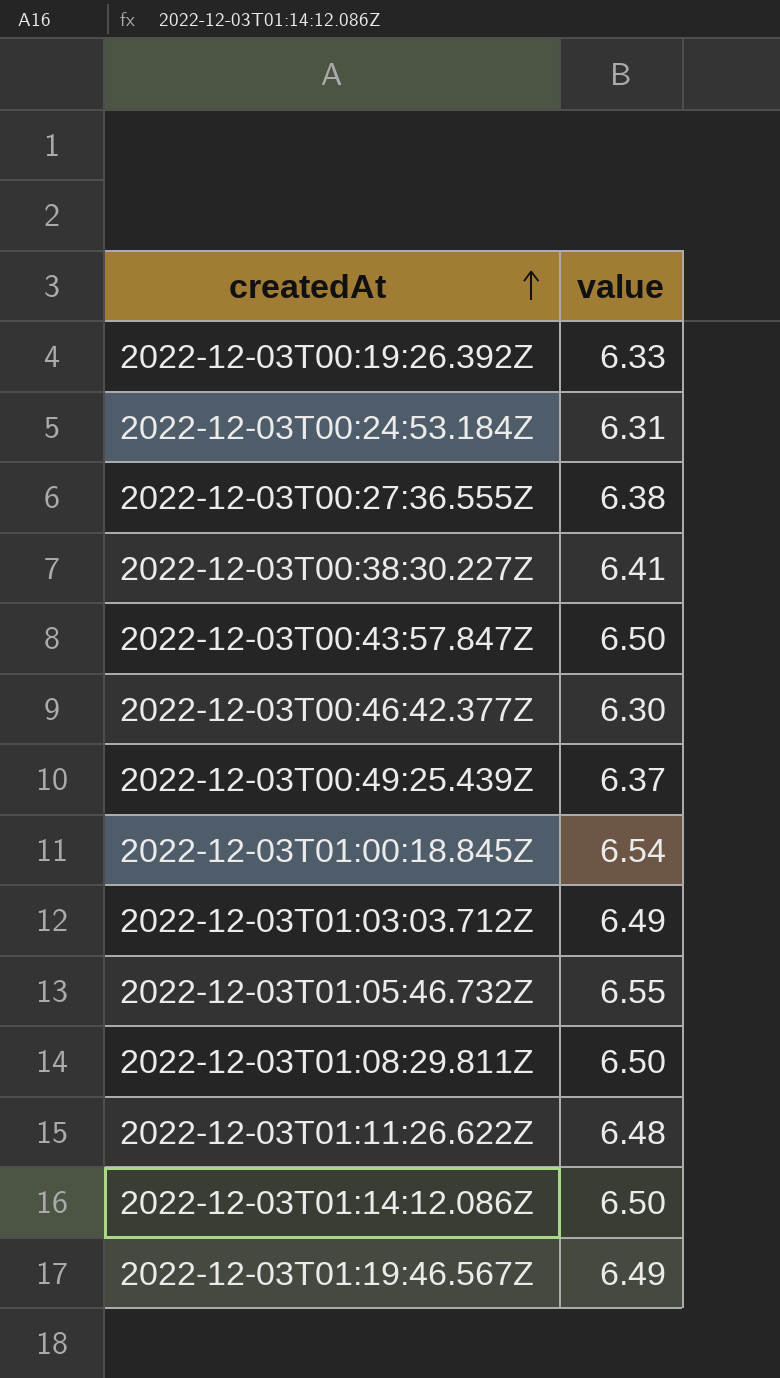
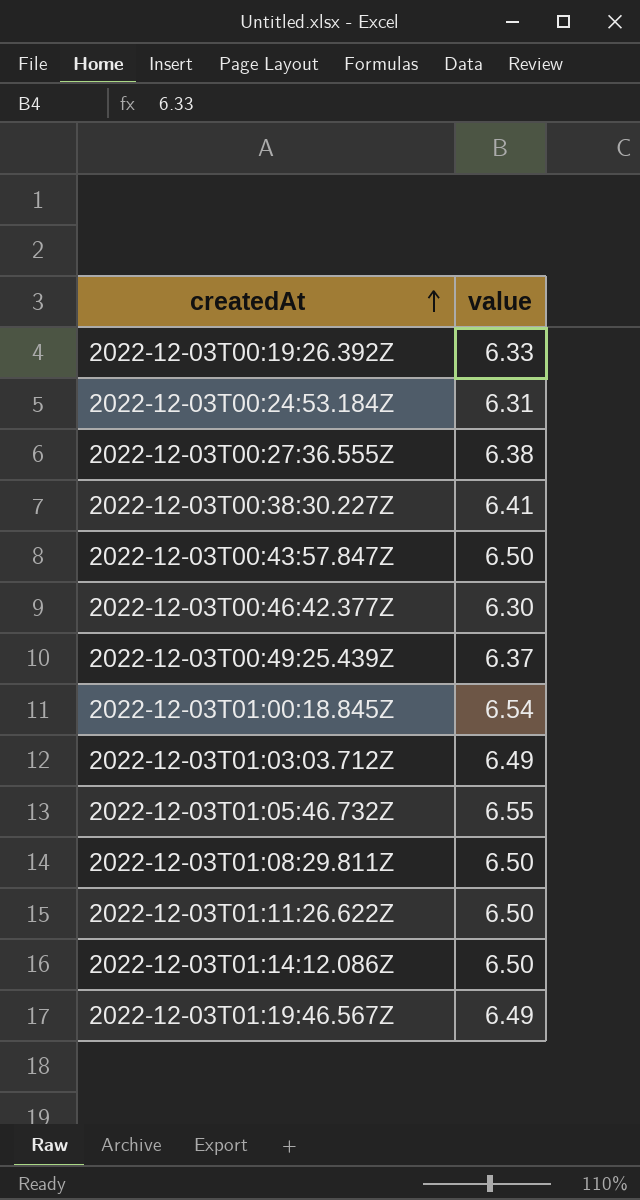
2022-12-03T01:11:26.622Z | value: 6.48 -> 6.50

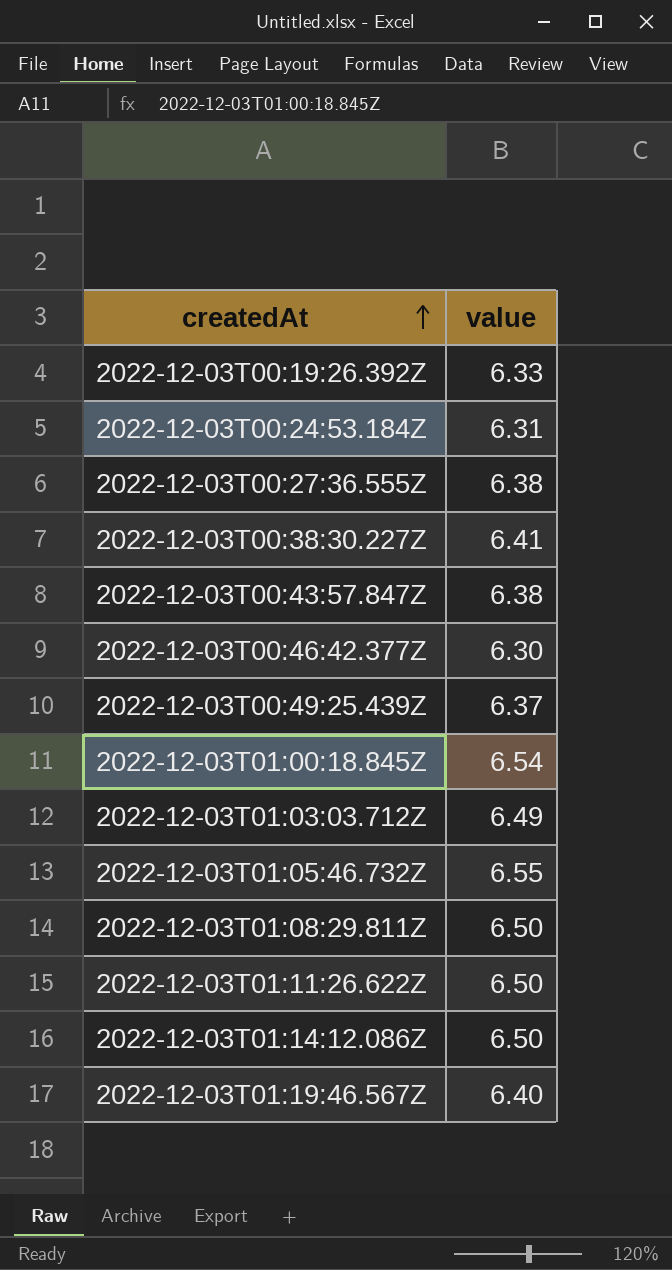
2022-12-03T00:43:57.847Z | value: 6.50 -> 6.38
2022-12-03T01:19:46.567Z | value: 6.49 -> 6.40

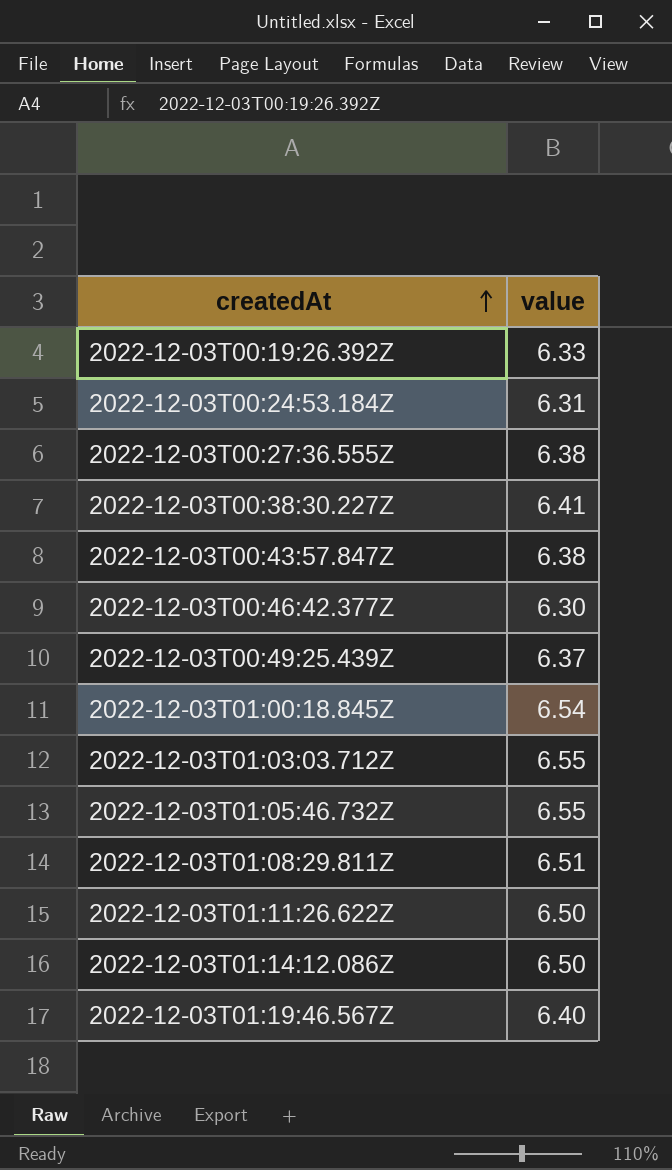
2022-12-03T01:03:03.712Z | value: 6.49 -> 6.55
2022-12-03T01:08:29.811Z | value: 6.50 -> 6.51

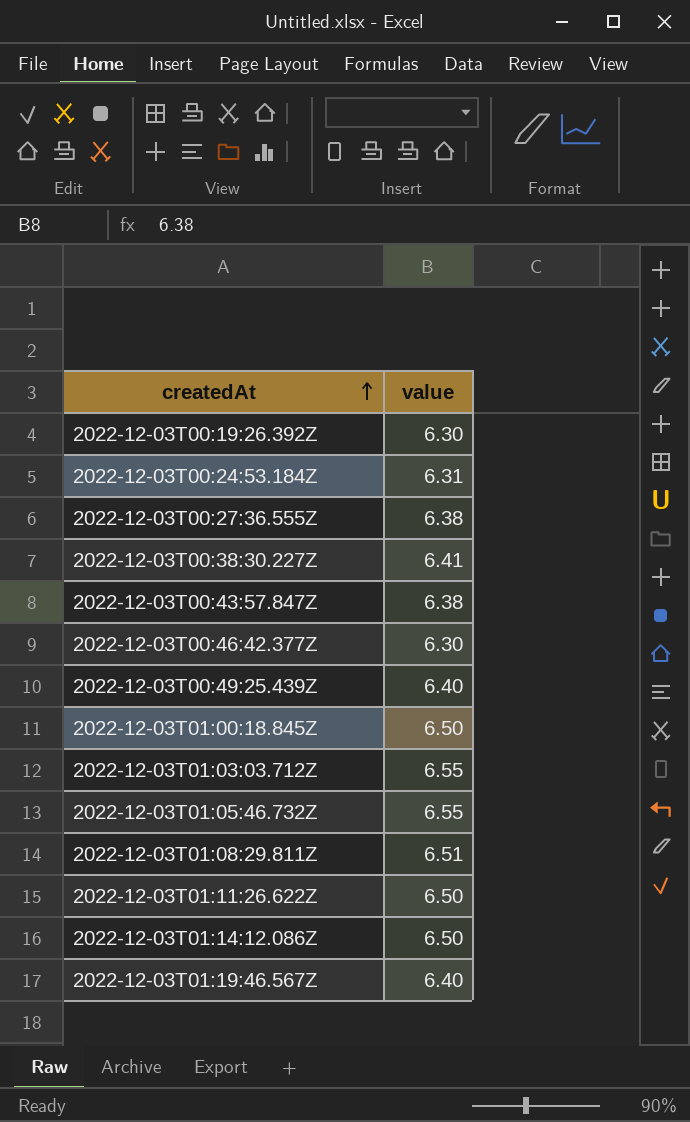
2022-12-03T00:19:26.392Z | value: 6.33 -> 6.30
2022-12-03T00:49:25.439Z | value: 6.37 -> 6.40
2022-12-03T01:00:18.845Z | value: 6.54 -> 6.50

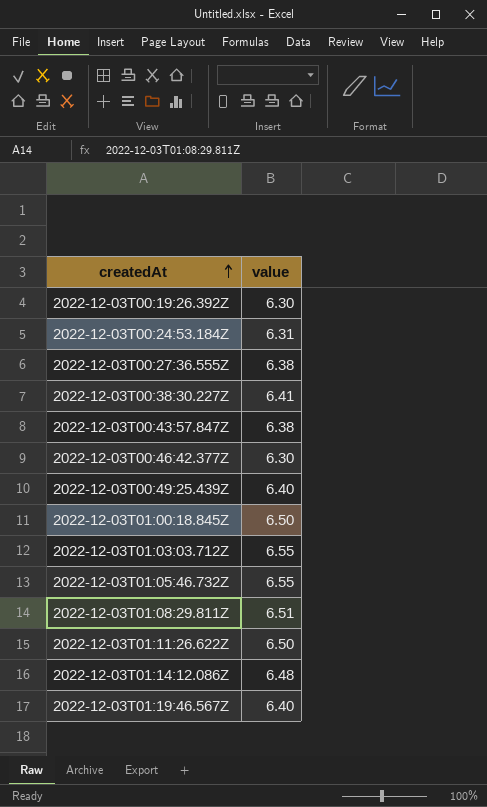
2022-12-03T01:14:12.086Z | value: 6.50 -> 6.48

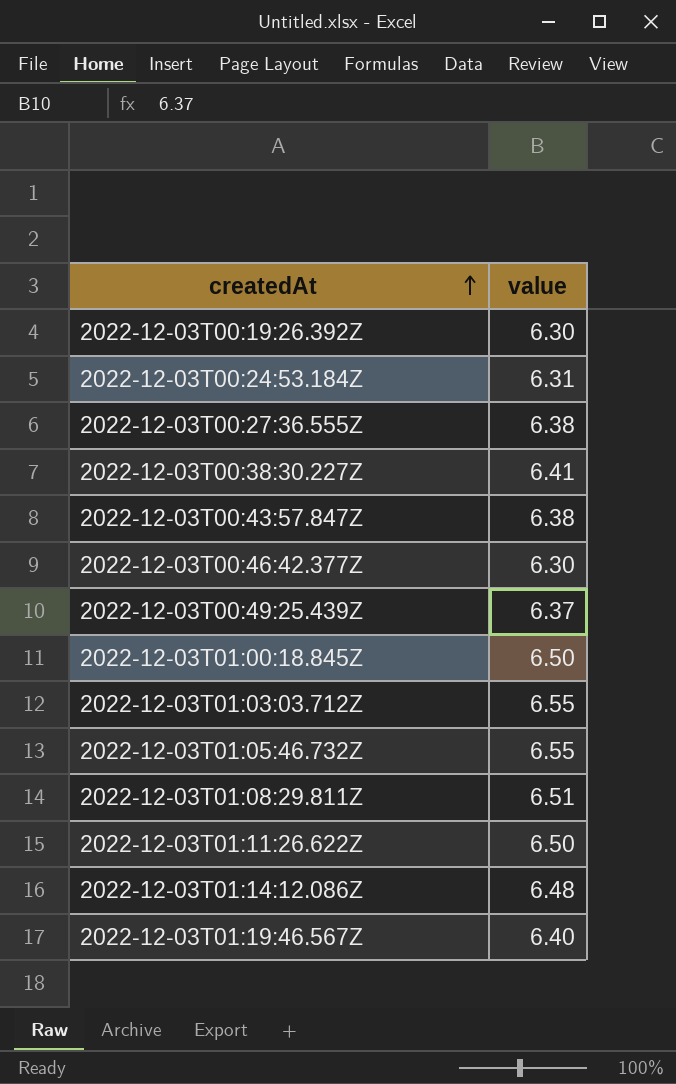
2022-12-03T00:49:25.439Z | value: 6.40 -> 6.37

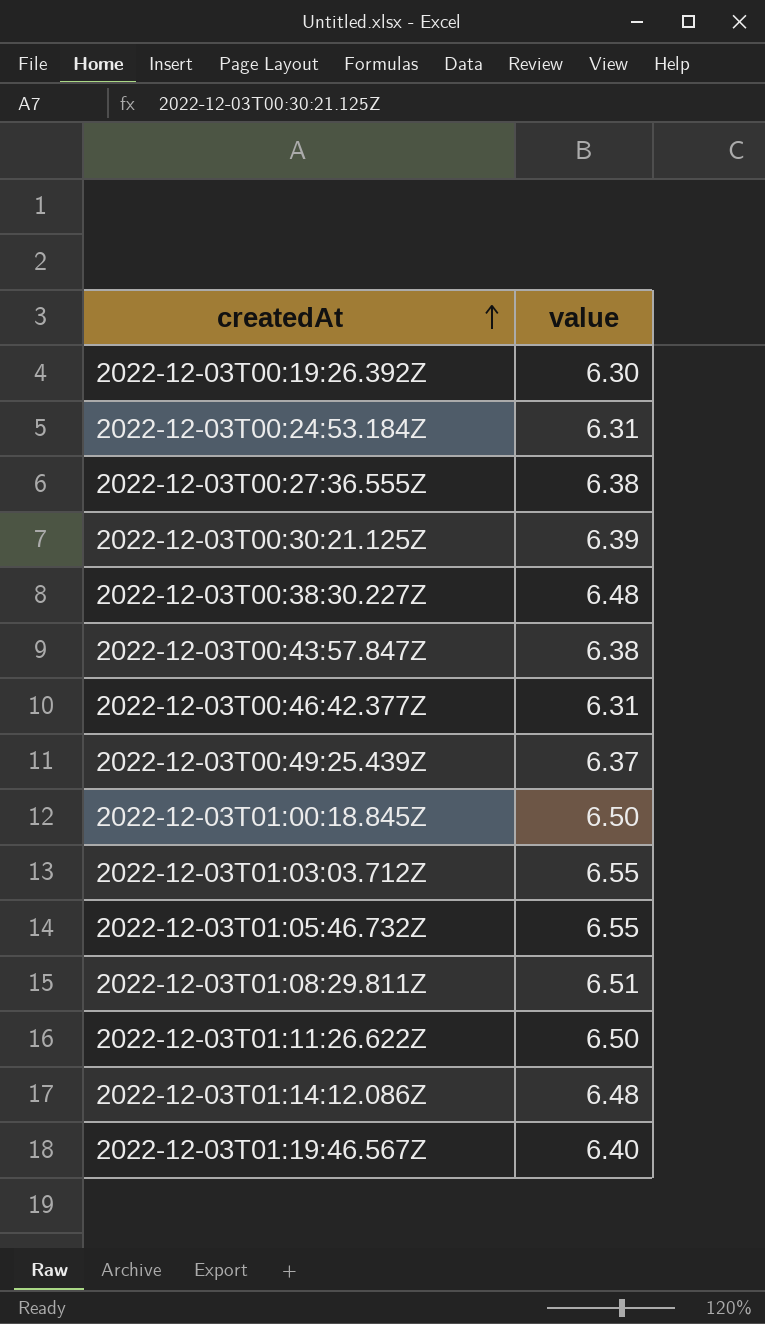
row 2022-12-03T00:30:21.125Z: none -> 6.39
2022-12-03T00:38:30.227Z | value: 6.41 -> 6.48
2022-12-03T00:46:42.377Z | value: 6.30 -> 6.31

